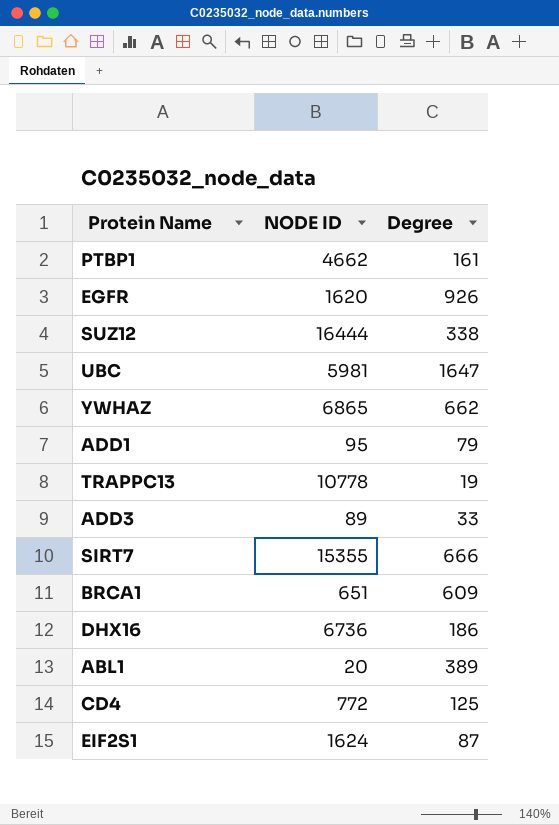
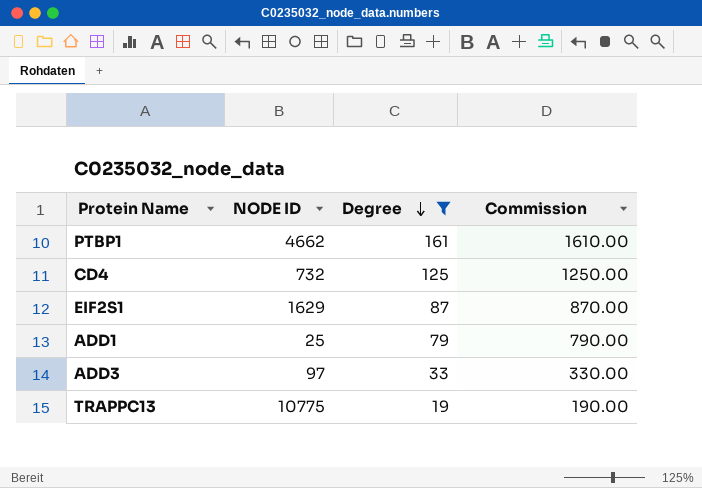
filter: none -> Degree <= 161
row order: none -> Degree descending
column Commission | formula: none -> [Degree] * 10
CD4 | NODE ID: 772 -> 732
EIF2S1 | NODE ID: 1624 -> 1629
ADD1 | NODE ID: 95 -> 25
ADD3 | NODE ID: 89 -> 97
TRAPPC13 | NODE ID: 10778 -> 10775

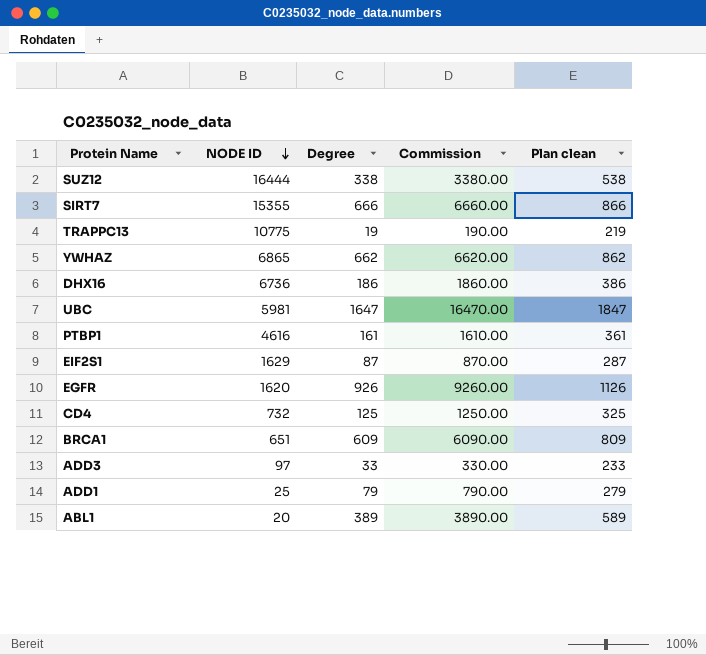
filter: Degree <= 161 -> none
row order: Degree descending -> NODE ID descending
column Plan clean | formula: none -> [Degree] + 200
PTBP1 | NODE ID: 4662 -> 4616

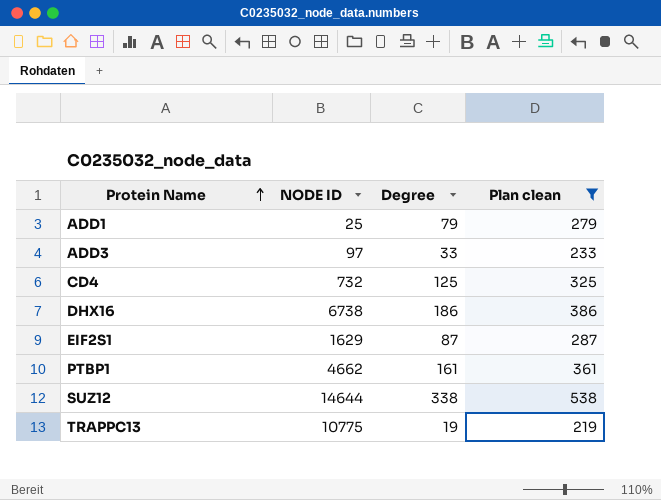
filter: none -> Plan clean <= 538
row order: NODE ID descending -> Protein Name ascending
column Commission | formula: [Degree] * 10 -> none
DHX16 | NODE ID: 6736 -> 6738
PTBP1 | NODE ID: 4616 -> 4662
SUZ12 | NODE ID: 16444 -> 14644

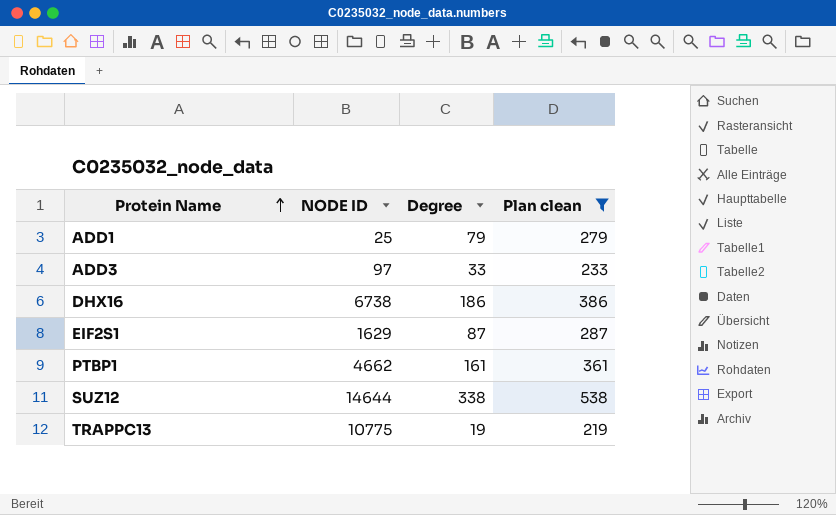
row CD4: 732 | 125 | 325 -> none

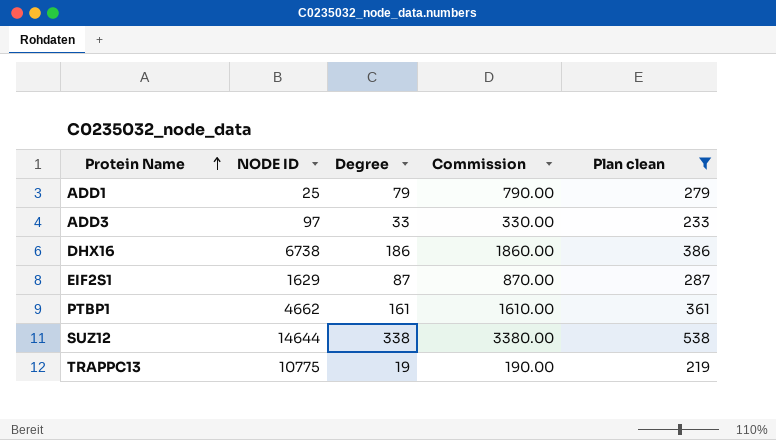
column Commission | formula: none -> [Degree] * 10

